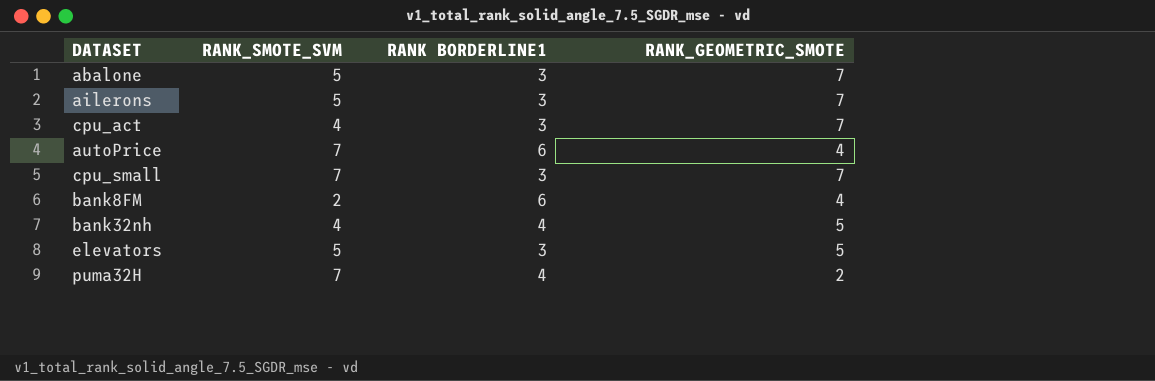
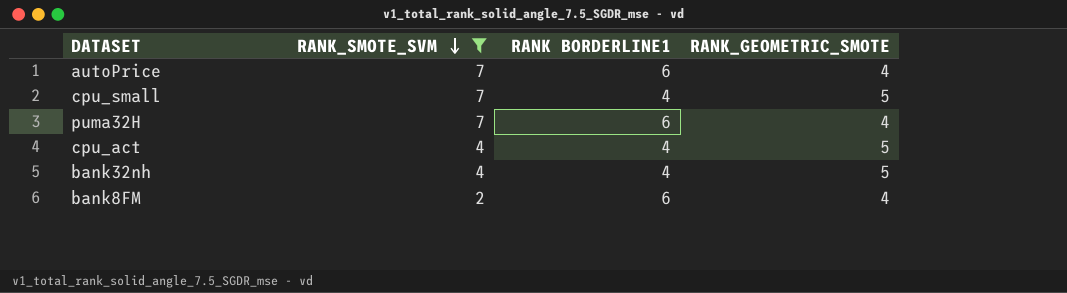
filter: none -> RANK_SMOTE_SVM != 5
row order: none -> RANK_SMOTE_SVM descending
cpu_small | RANK BORDERLINE1: 3 -> 4
cpu_small | RANK_GEOMETRIC_SMOTE: 7 -> 5
puma32H | RANK BORDERLINE1: 4 -> 6
puma32H | RANK_GEOMETRIC_SMOTE: 2 -> 4
cpu_act | RANK BORDERLINE1: 3 -> 4
cpu_act | RANK_GEOMETRIC_SMOTE: 7 -> 5

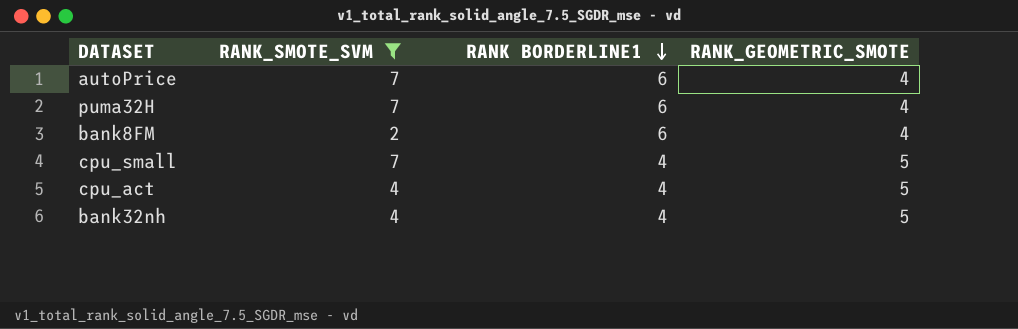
row order: RANK_SMOTE_SVM descending -> RANK BORDERLINE1 descending

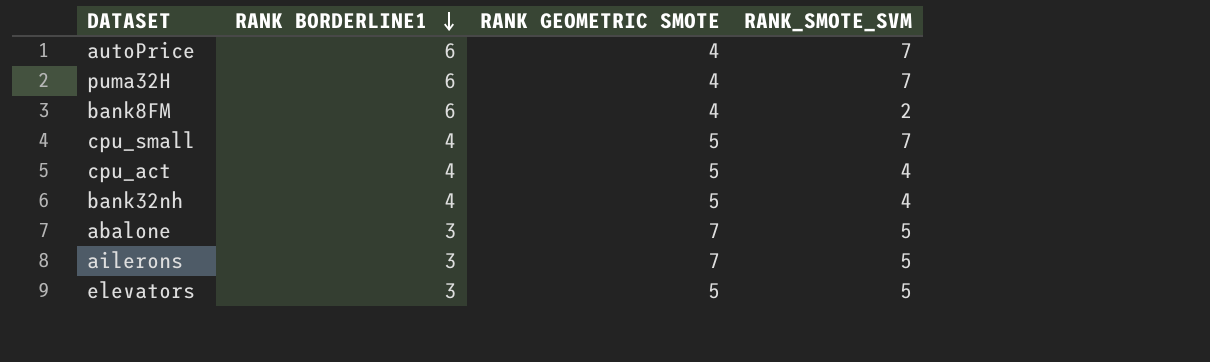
filter: RANK_SMOTE_SVM != 5 -> none
column name: RANK_GEOMETRIC_SMOTE -> RANK GEOMETRIC SMOTE
column RANK_SMOTE_SVM | position: 2 -> 4

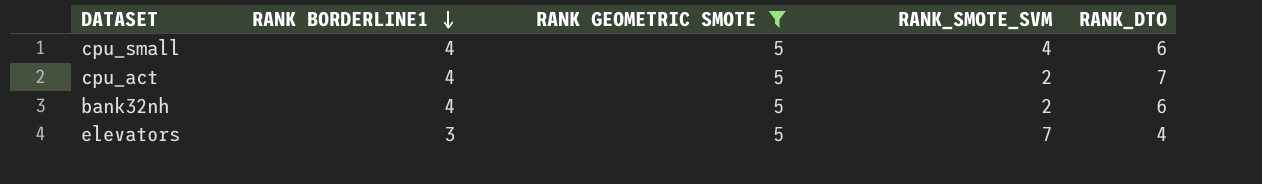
filter: none -> RANK GEOMETRIC SMOTE = 5
column RANK_DTO | position: none -> 5
cpu_small | RANK_SMOTE_SVM: 7 -> 4
cpu_act | RANK_SMOTE_SVM: 4 -> 2
bank32nh | RANK_SMOTE_SVM: 4 -> 2
elevators | RANK_SMOTE_SVM: 5 -> 7

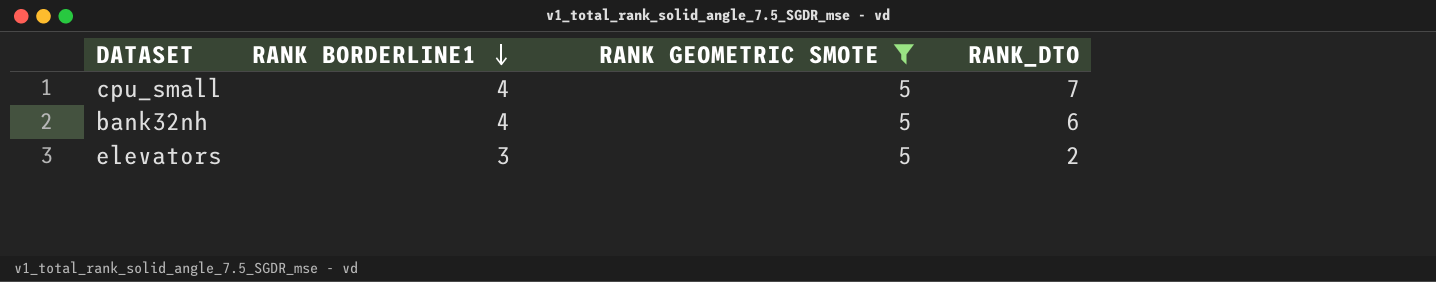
column RANK_SMOTE_SVM | position: 4 -> none
row cpu_act: 4 | 5 | 2 | 7 -> none
cpu_small | RANK_DTO: 6 -> 7
elevators | RANK_DTO: 4 -> 2

